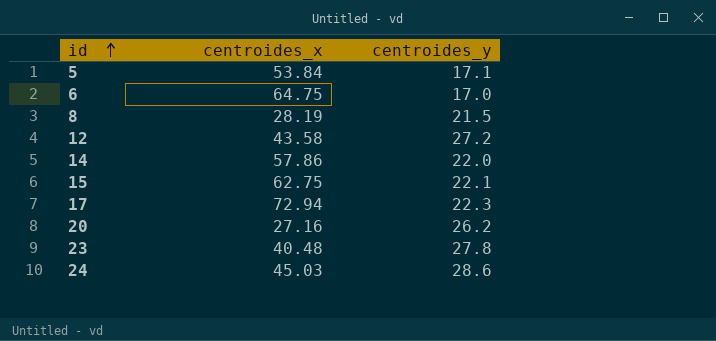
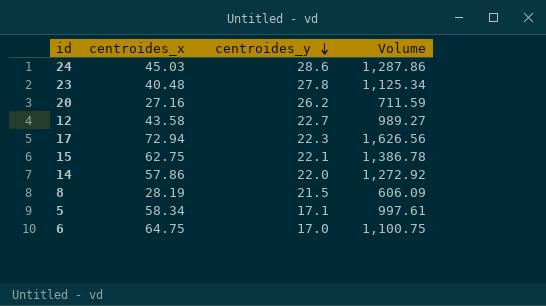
row order: id ascending -> centroides_y descending
column Volume | formula: none -> [centroides_x] * [centroides_y]
12 | centroides_y: 27.2 -> 22.7
5 | centroides_x: 53.84 -> 58.34

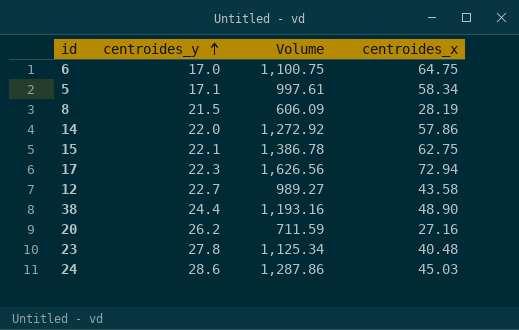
row order: centroides_y descending -> centroides_y ascending
column centroides_x | position: 2 -> 4
row 38: none -> 24.4 | 1,193.16 | 48.90

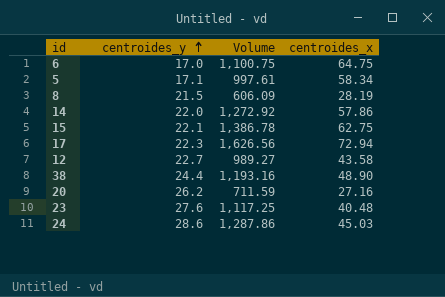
23 | centroides_y: 27.8 -> 27.6
23 | Volume: 1,125.34 -> 1,117.25

